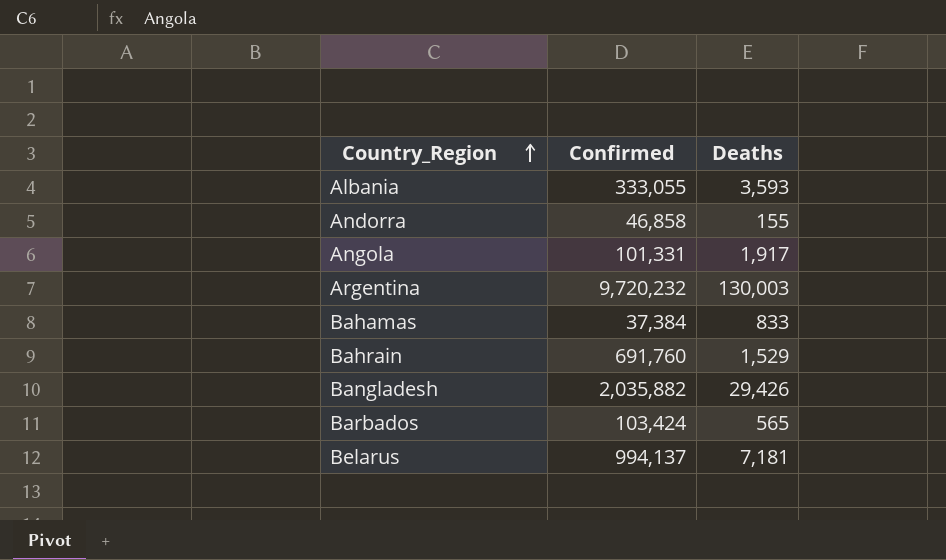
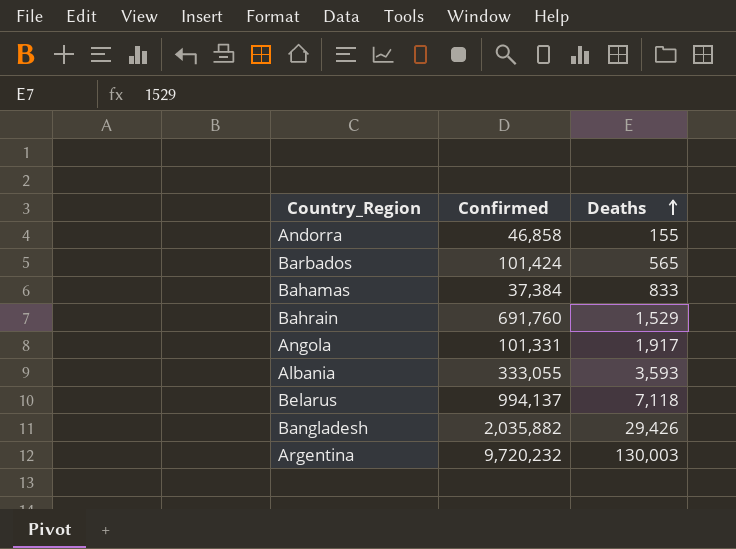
row order: Country_Region ascending -> Deaths ascending
Barbados | Confirmed: 103,424 -> 101,424
Belarus | Deaths: 7,181 -> 7,118

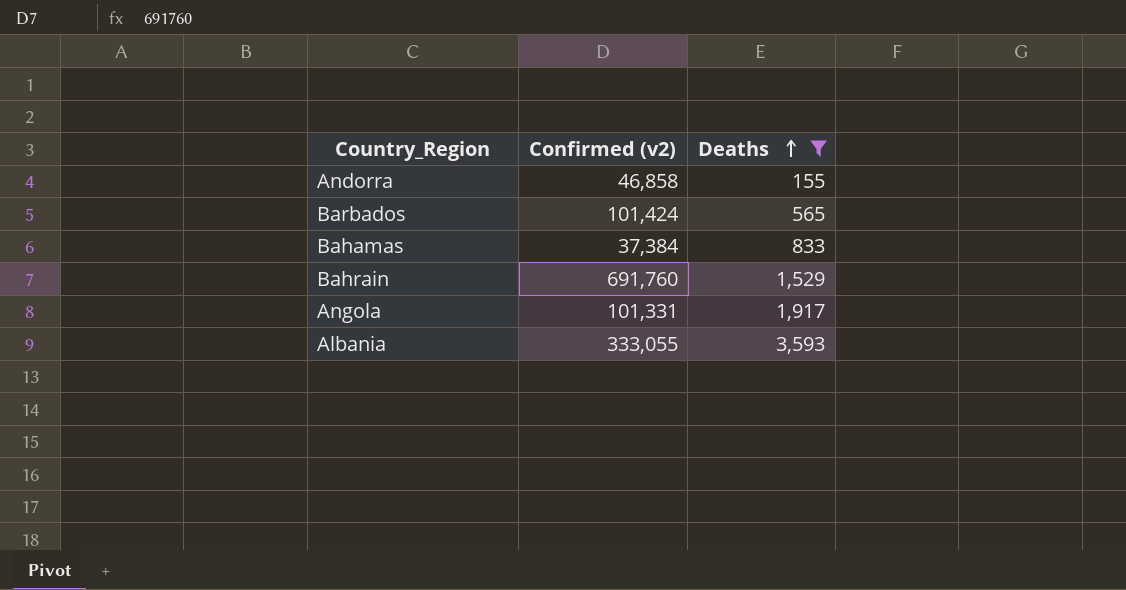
filter: none -> Deaths <= 3,593
column name: Confirmed -> Confirmed (v2)

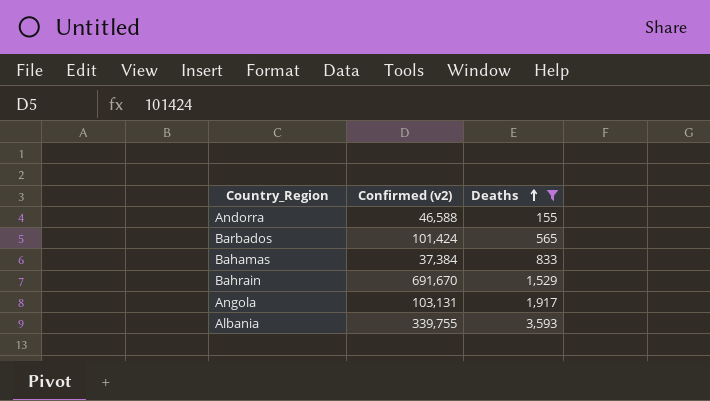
Andorra | Confirmed (v2): 46,858 -> 46,588
Bahrain | Confirmed (v2): 691,760 -> 691,670
Angola | Confirmed (v2): 101,331 -> 103,131
Albania | Confirmed (v2): 333,055 -> 339,755

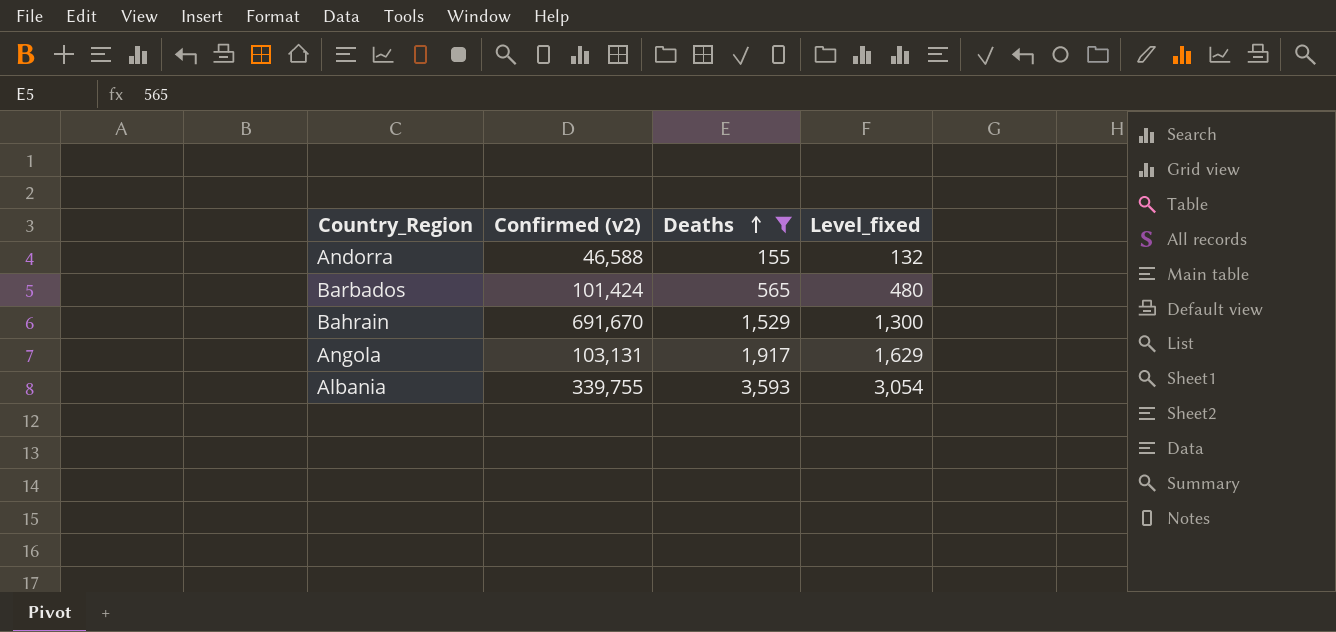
column Level_fixed | formula: none -> [Deaths] * 0.85
row Bahamas: 37,384 | 833 -> none

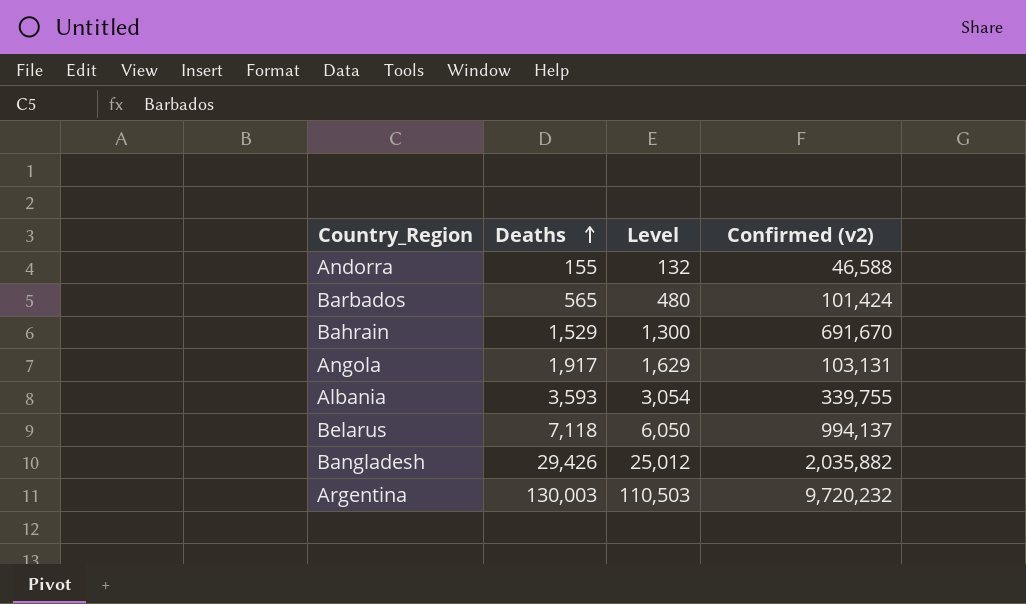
filter: Deaths <= 3,593 -> none
column name: Level_fixed -> Level
column Confirmed (v2) | position: 2 -> 4

